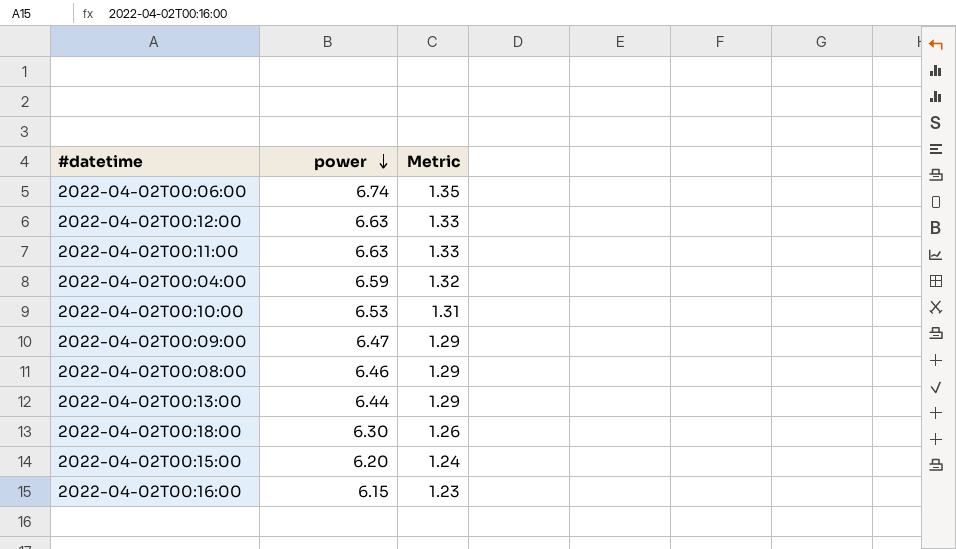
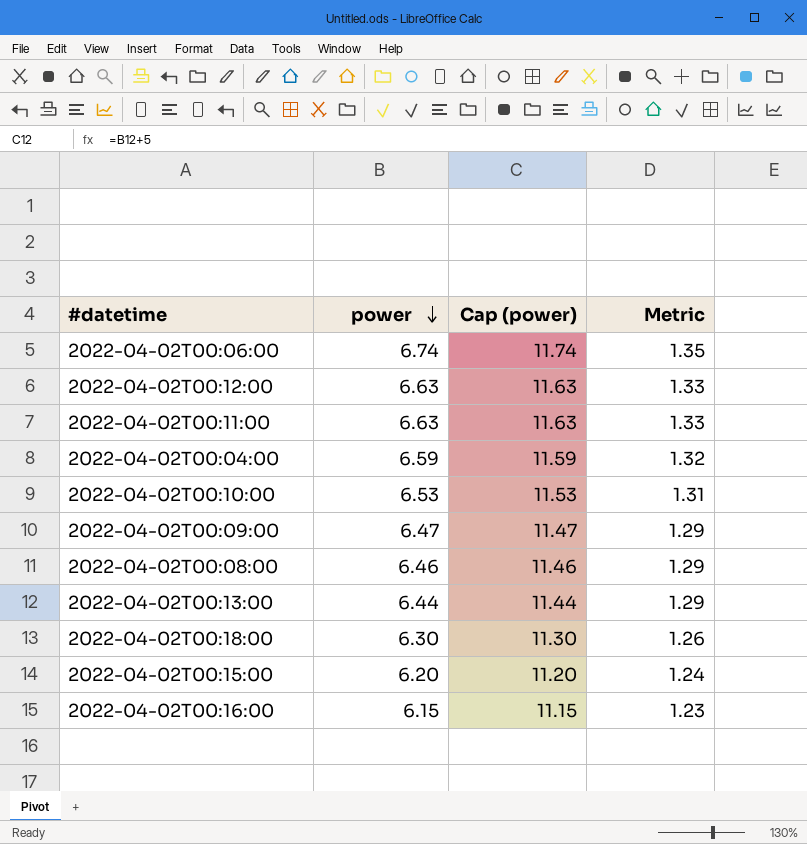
column Cap (power) | formula: none -> [power] + 5

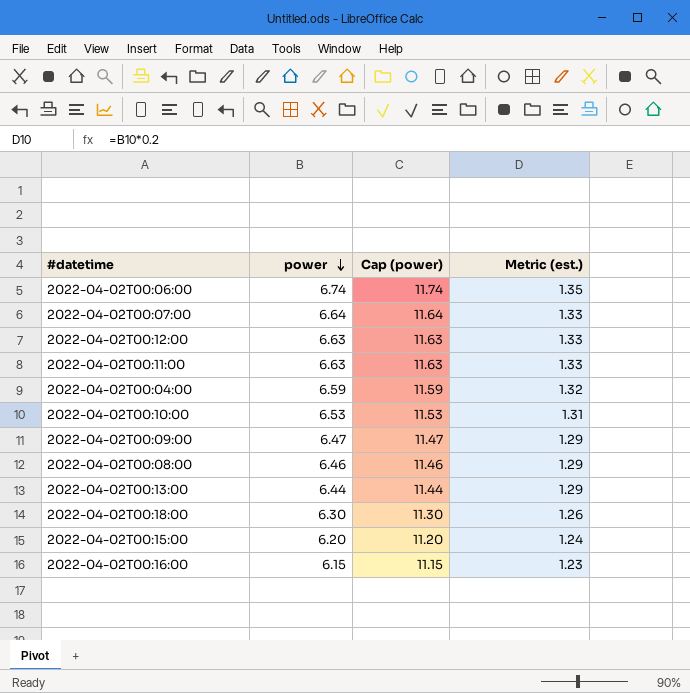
column name: Metric -> Metric (est.)
row 2022-04-02T00:07:00: none -> 6.64 | 11.64 | 1.33

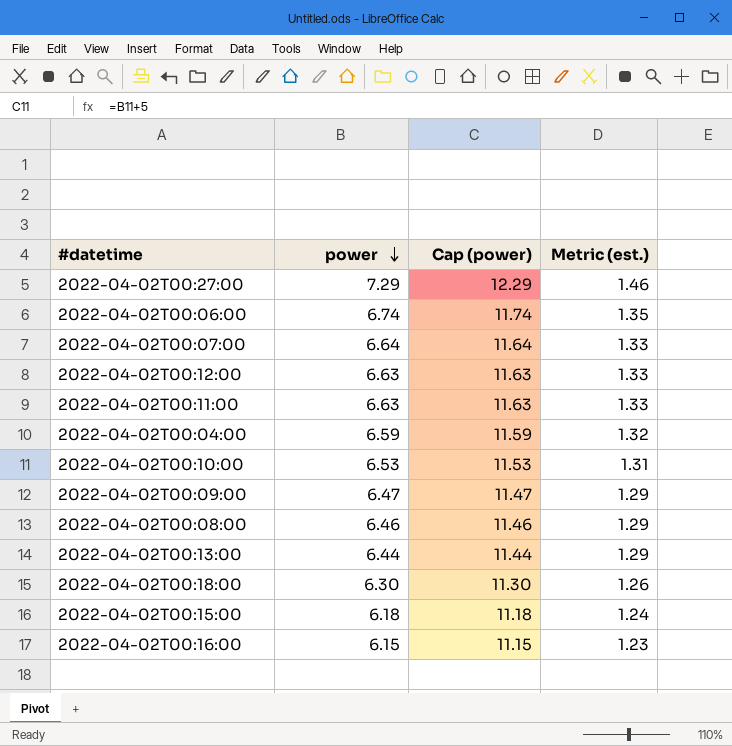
row 2022-04-02T00:27:00: none -> 7.29 | 12.29 | 1.46
2022-04-02T00:15:00 | power: 6.20 -> 6.18
2022-04-02T00:15:00 | Cap (power): 11.20 -> 11.18

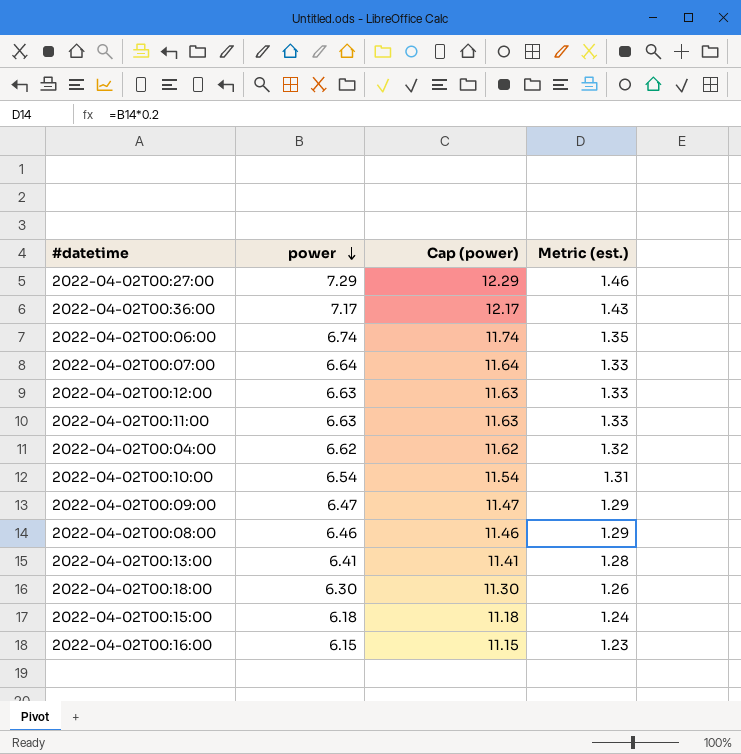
row 2022-04-02T00:36:00: none -> 7.17 | 12.17 | 1.43
2022-04-02T00:04:00 | power: 6.59 -> 6.62
2022-04-02T00:04:00 | Cap (power): 11.59 -> 11.62
2022-04-02T00:10:00 | power: 6.53 -> 6.54
2022-04-02T00:10:00 | Cap (power): 11.53 -> 11.54
2022-04-02T00:13:00 | power: 6.44 -> 6.41
2022-04-02T00:13:00 | Cap (power): 11.44 -> 11.41
2022-04-02T00:13:00 | Metric (est.): 1.29 -> 1.28

